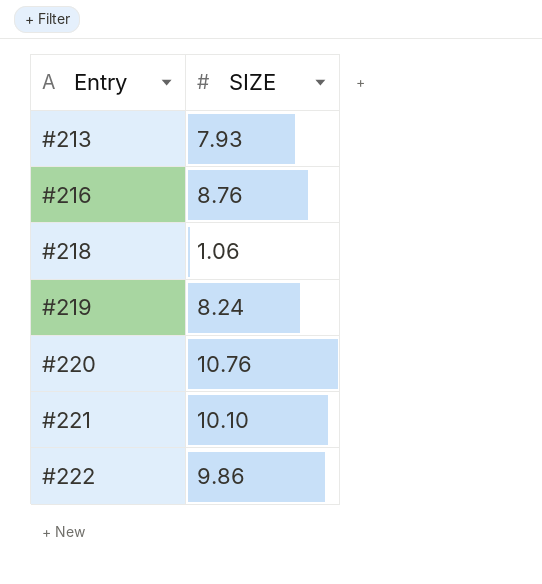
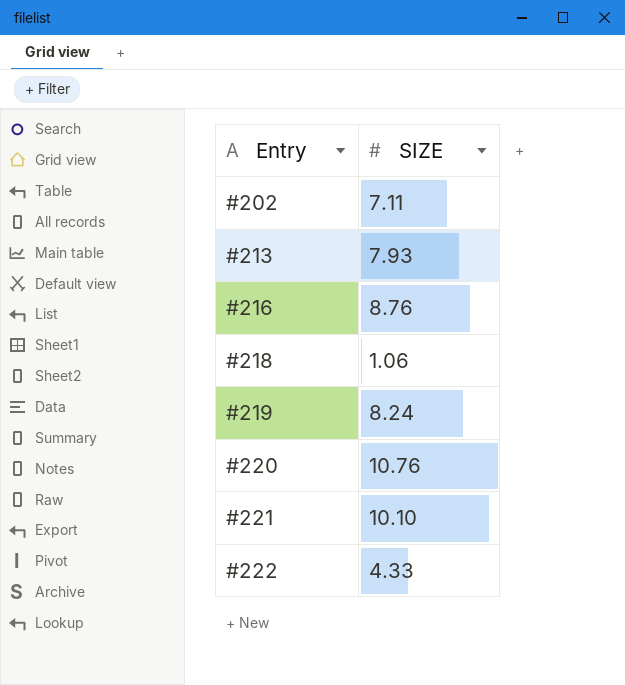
row #202: none -> 7.11
#222 | SIZE: 9.86 -> 4.33

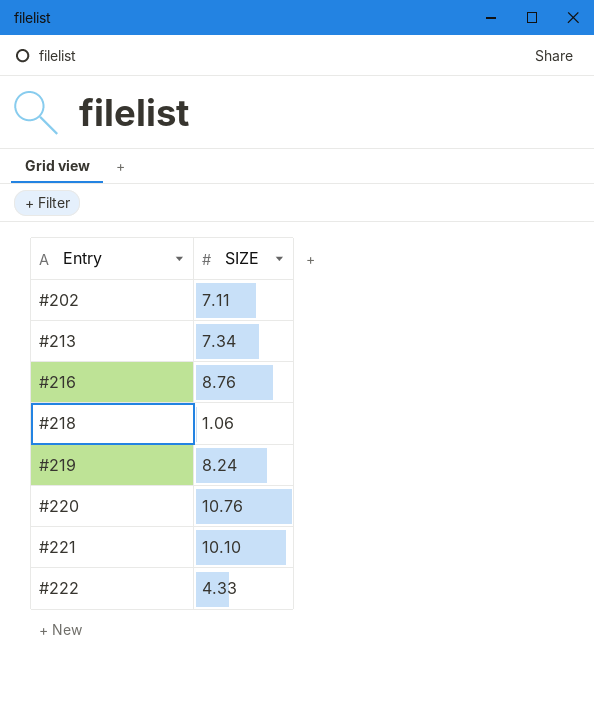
#213 | SIZE: 7.93 -> 7.34

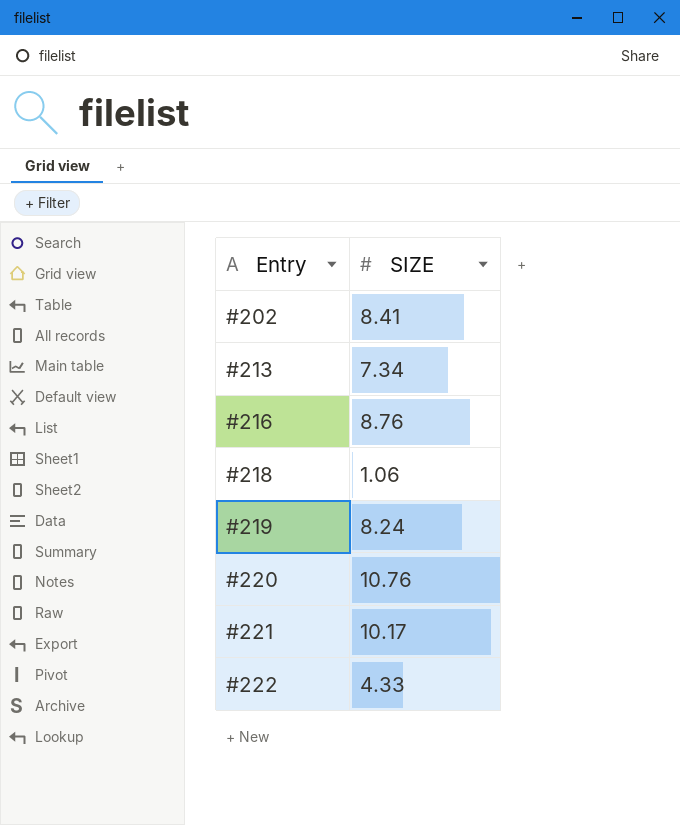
#202 | SIZE: 7.11 -> 8.41
#221 | SIZE: 10.10 -> 10.17

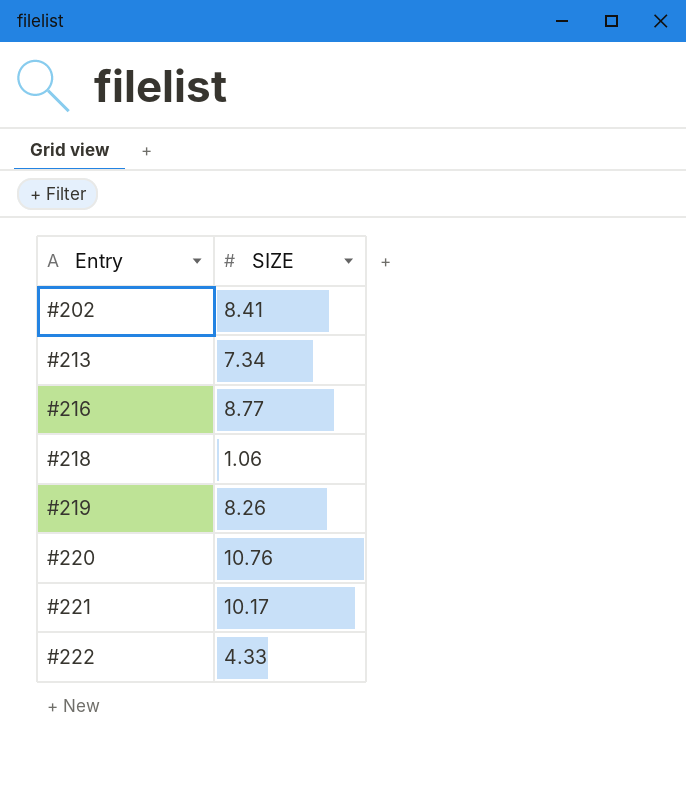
#216 | SIZE: 8.76 -> 8.77
#219 | SIZE: 8.24 -> 8.26

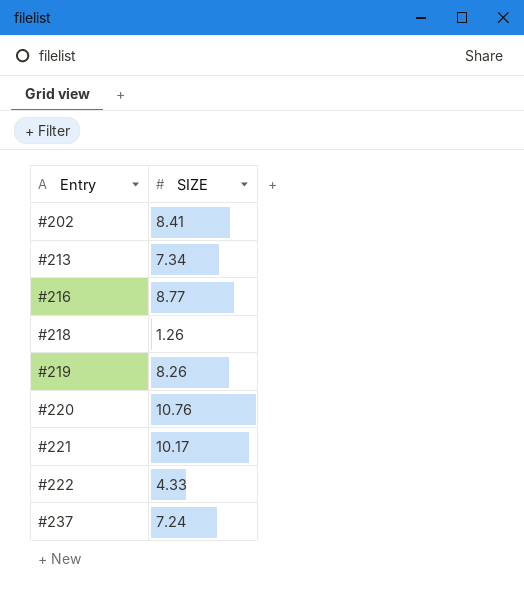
#218 | SIZE: 1.06 -> 1.26
row #237: none -> 7.24

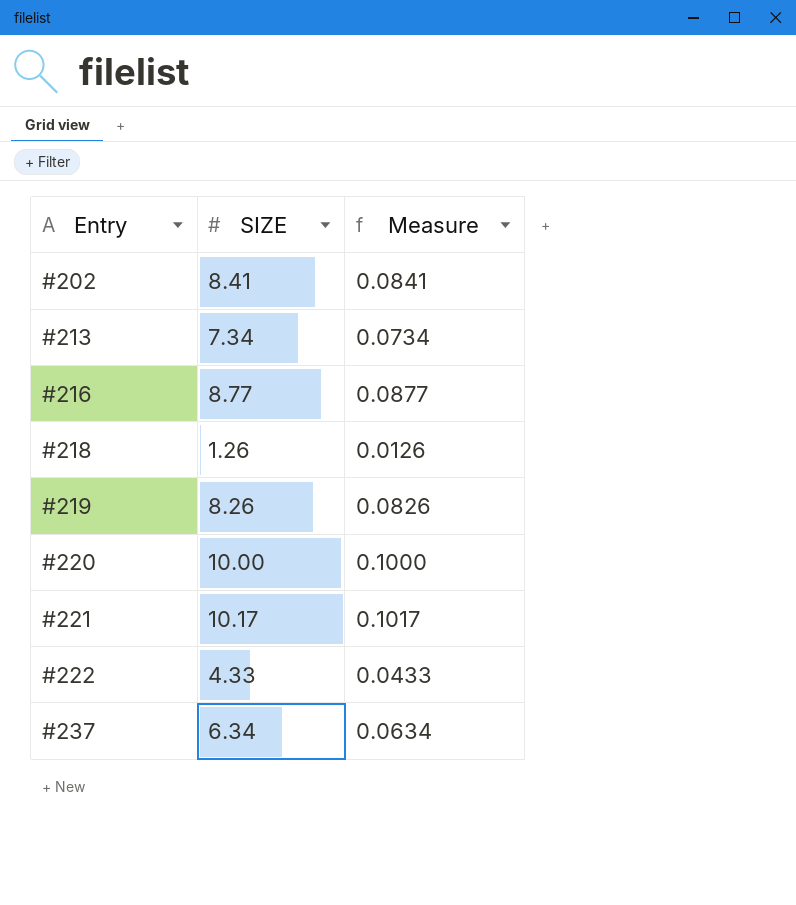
column Measure | formula: none -> [SIZE] * 0.01
#220 | SIZE: 10.76 -> 10.00
#237 | SIZE: 7.24 -> 6.34

